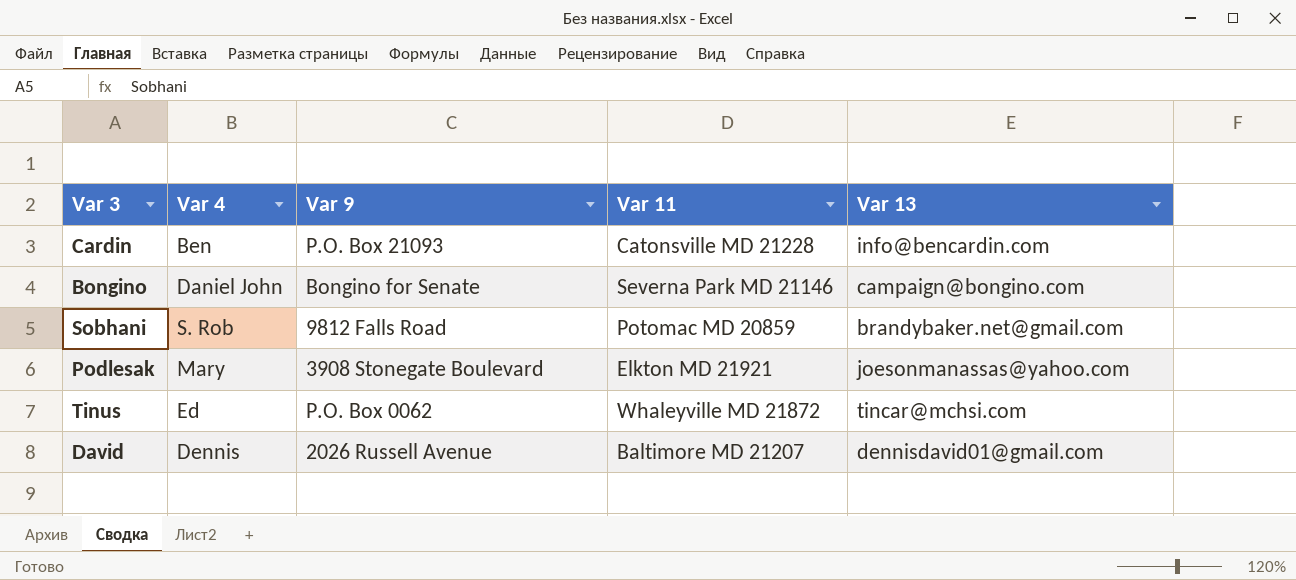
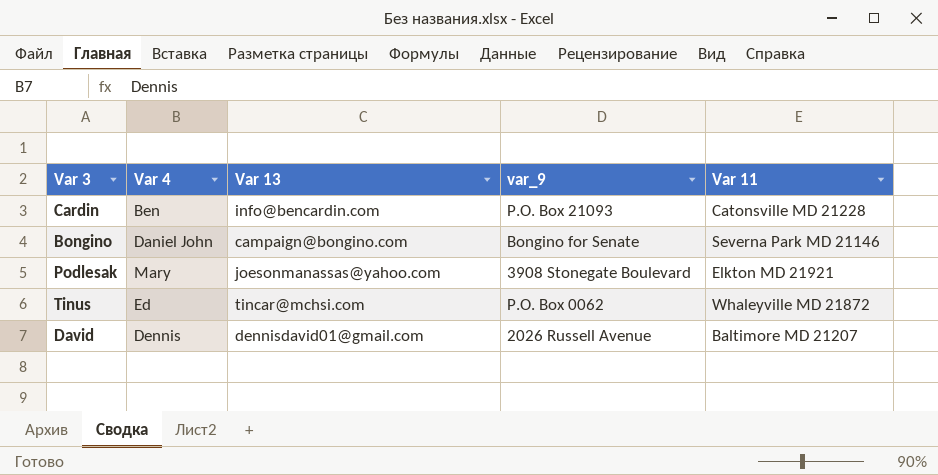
column Var 13 | position: 5 -> 3
column name: Var 9 -> var_9
row Sobhani: S. Rob | 9812 Falls Road | Potomac MD 20859 | brandybaker.net@gmail.com -> none

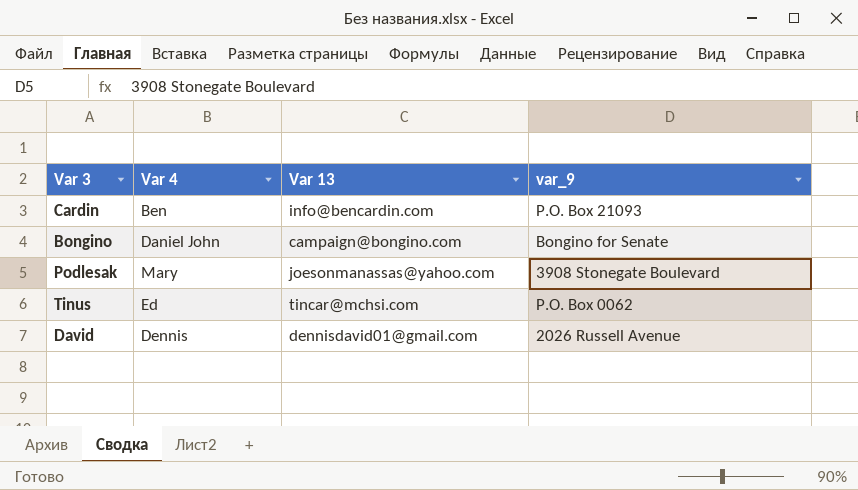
column Var 11 | position: 5 -> none

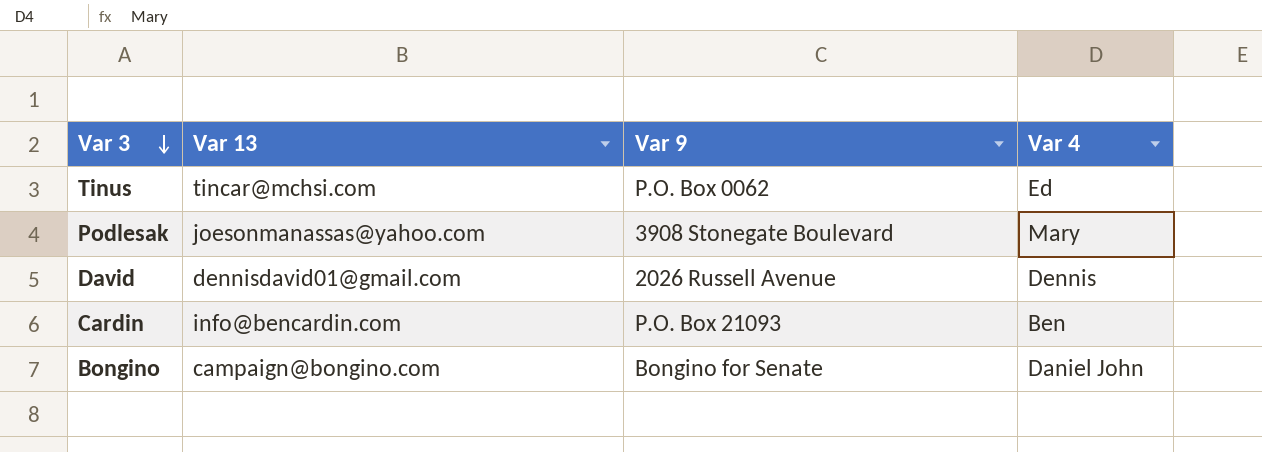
row order: none -> Var 3 descending
column name: var_9 -> Var 9
column Var 4 | position: 2 -> 4

